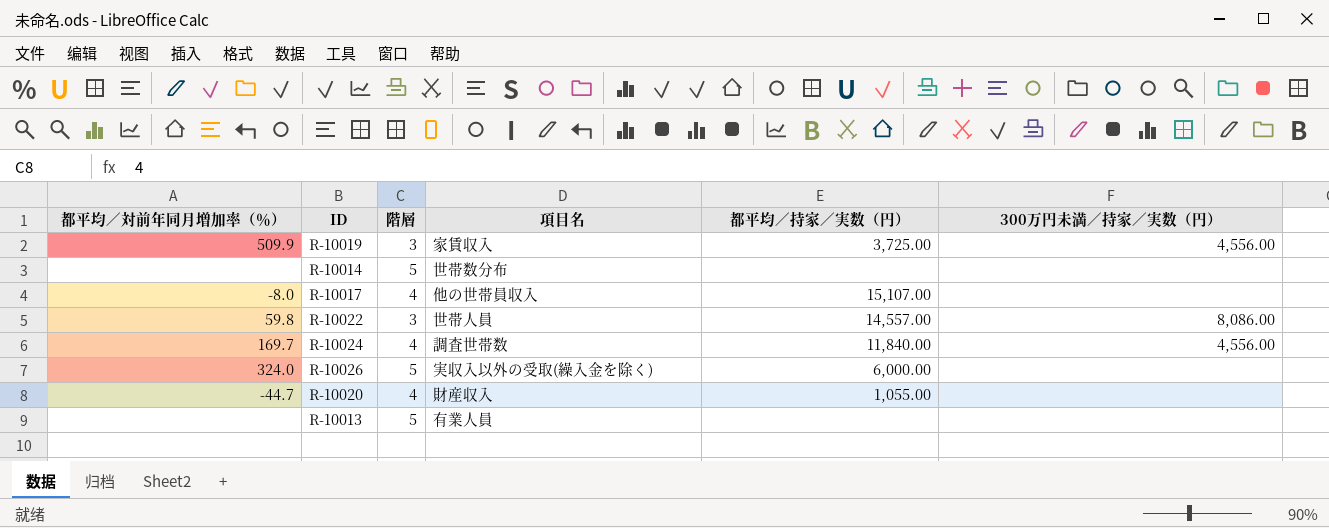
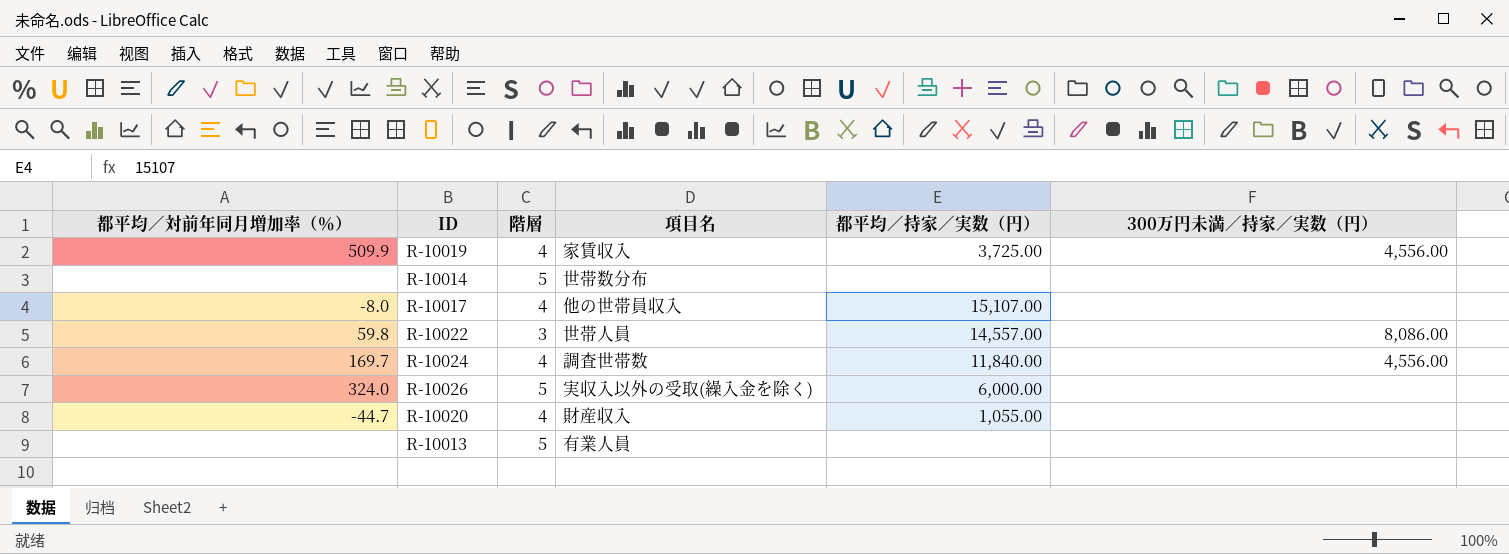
R-10019 | 階層: 3 -> 4

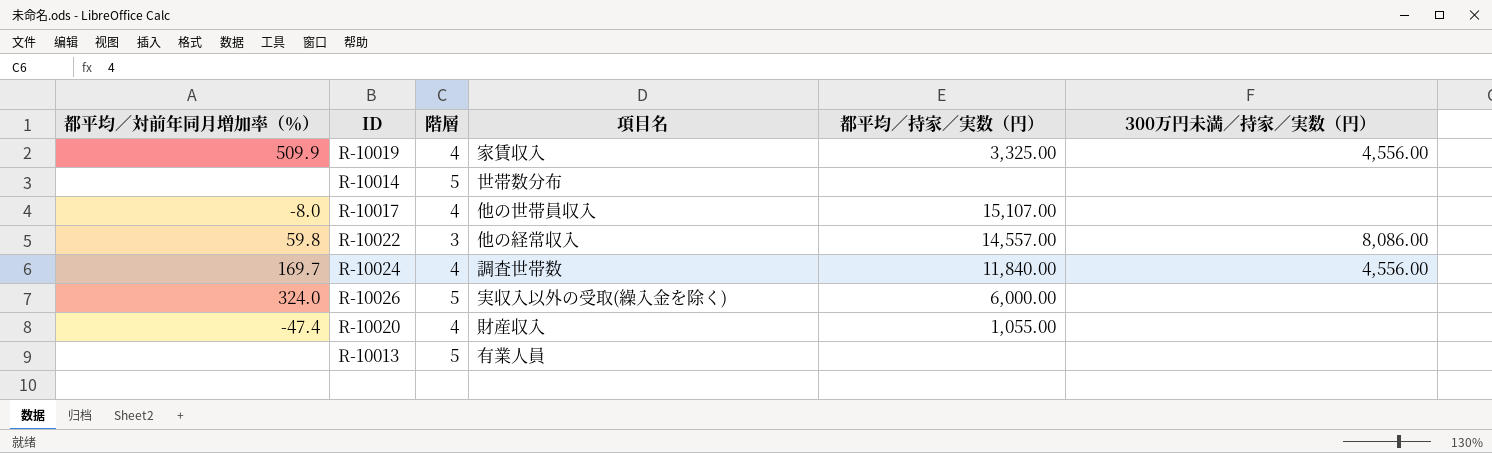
R-10019 | 都平均／持家／実数（円）: 3,725.00 -> 3,325.00
R-10022 | 項目名: 世帯人員 -> 他の経常収入
R-10020 | 都平均／対前年同月増加率（％）: -44.7 -> -47.4

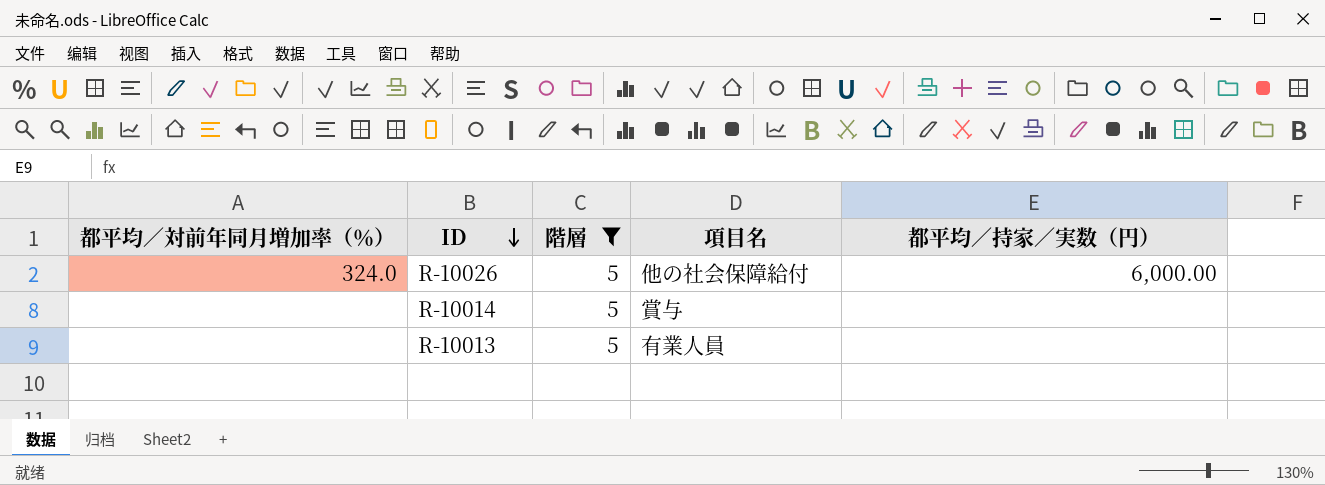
filter: none -> 階層 = 5
row order: none -> ID descending
column 300万円未満／持家／実数（円） | position: 6 -> none
R-10026 | 項目名: 実収入以外の受取(繰入金を除く) -> 他の社会保障給付
R-10014 | 項目名: 世帯数分布 -> 賞与

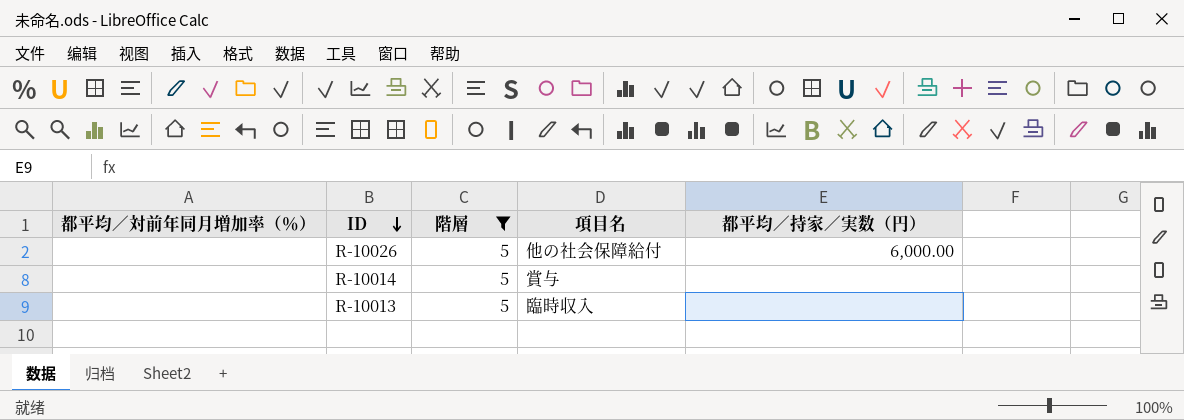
R-10026 | 都平均／対前年同月増加率（％）: 324.0 -> none
R-10013 | 項目名: 有業人員 -> 臨時収入

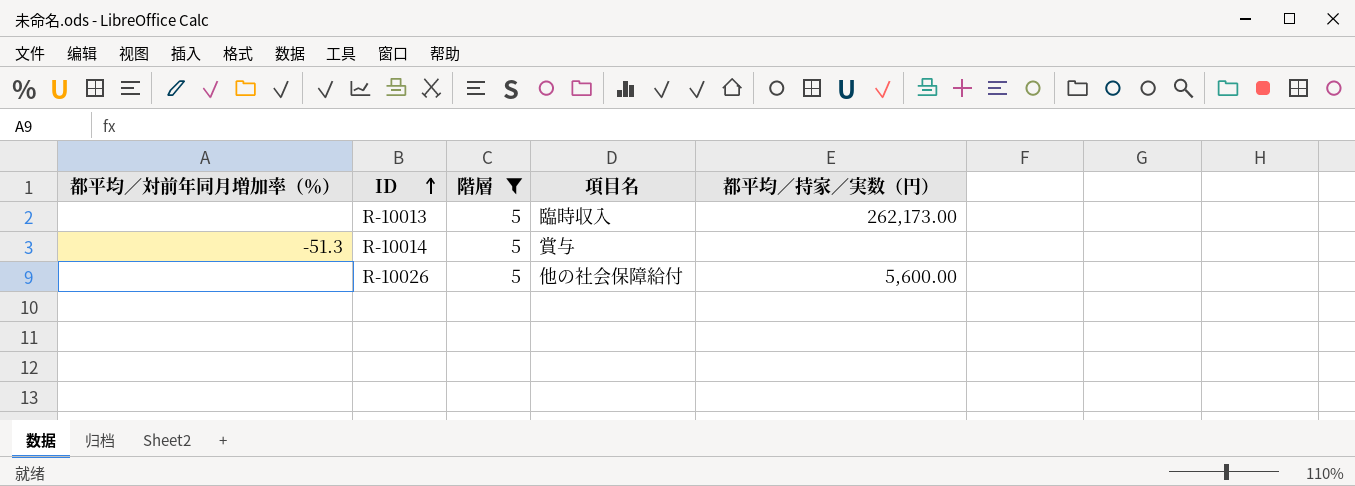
row order: ID descending -> ID ascending
R-10013 | 都平均／持家／実数（円）: none -> 262,173.00
R-10014 | 都平均／対前年同月増加率（％）: none -> -51.3
R-10026 | 都平均／持家／実数（円）: 6,000.00 -> 5,600.00

